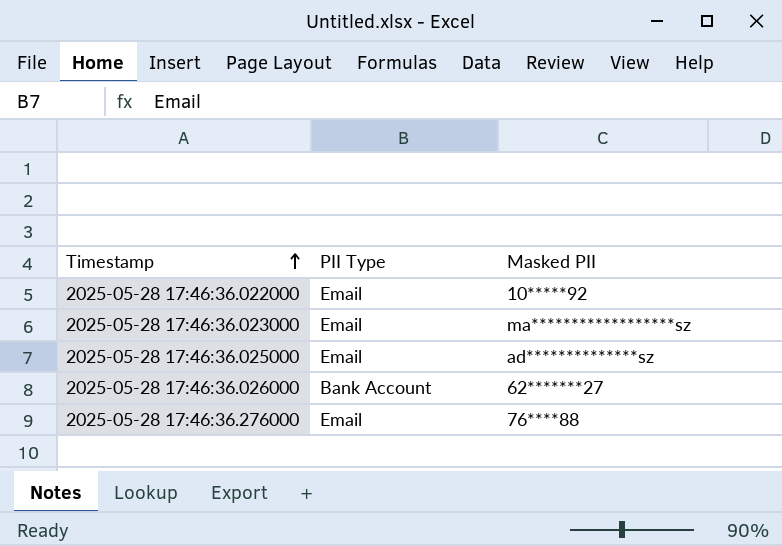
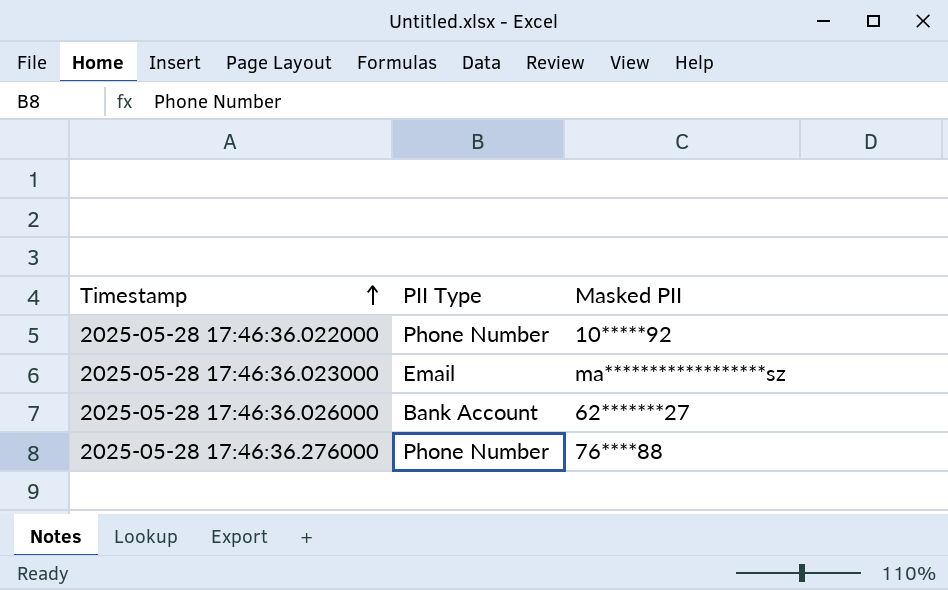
row 2025-05-28 17:46:36.025000: Email | ad**************sz -> none
2025-05-28 17:46:36.022000 | PII Type: Email -> Phone Number
2025-05-28 17:46:36.276000 | PII Type: Email -> Phone Number

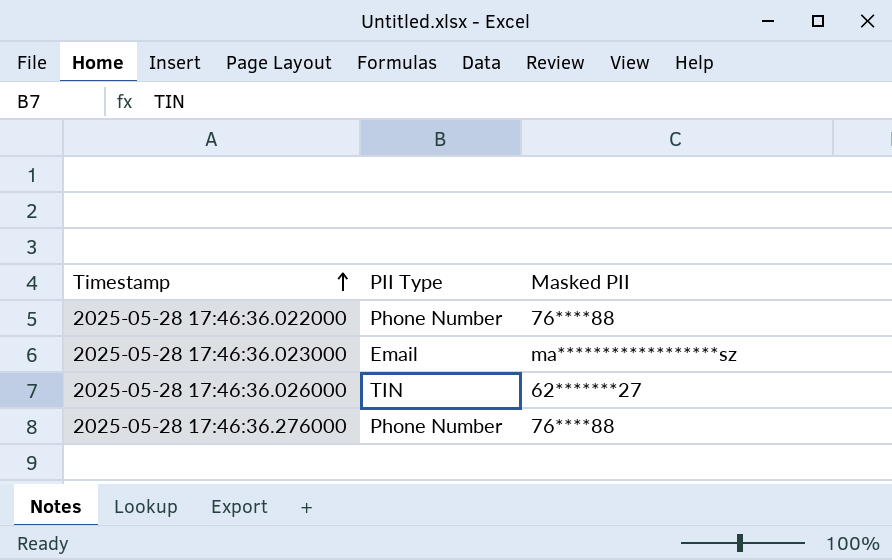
2025-05-28 17:46:36.022000 | Masked PII: 10*****92 -> 76****88
2025-05-28 17:46:36.026000 | PII Type: Bank Account -> TIN

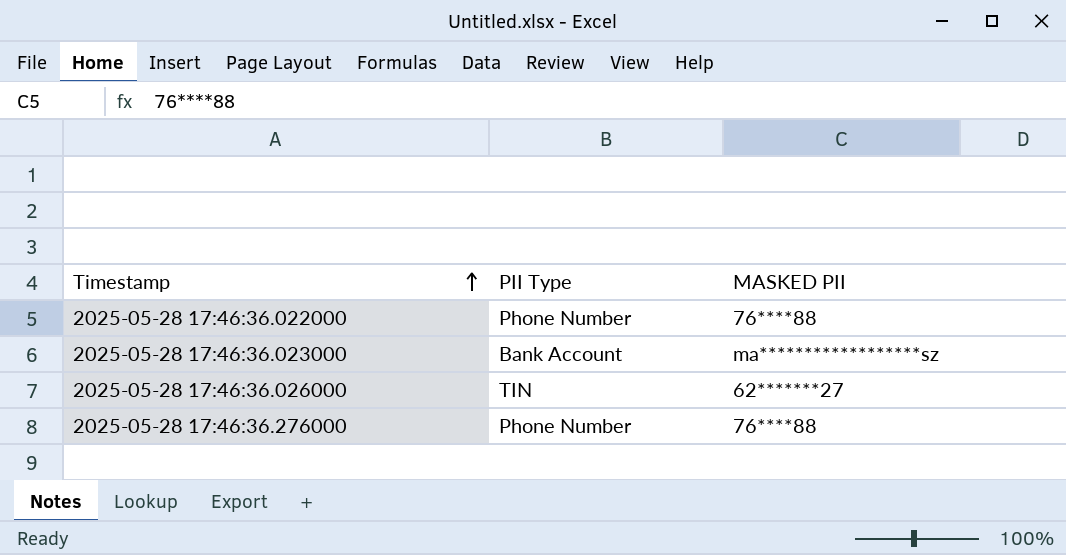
column name: Masked PII -> MASKED PII
2025-05-28 17:46:36.023000 | PII Type: Email -> Bank Account

